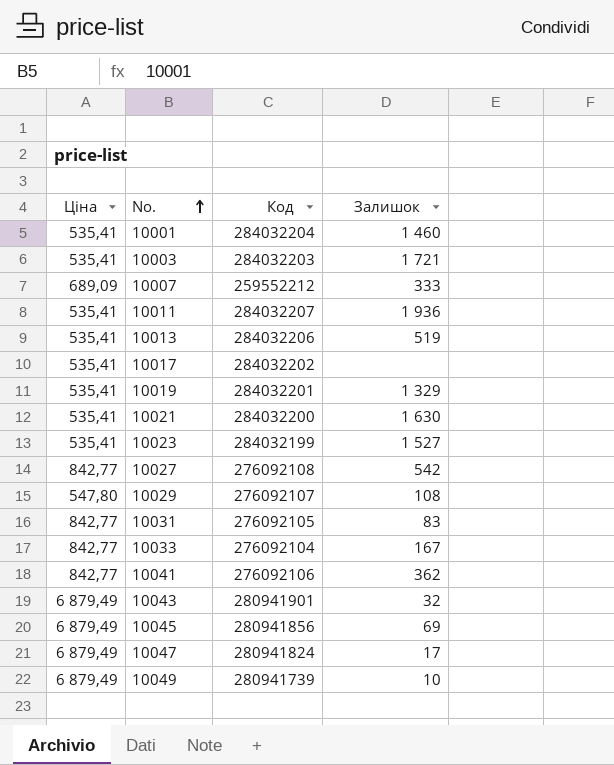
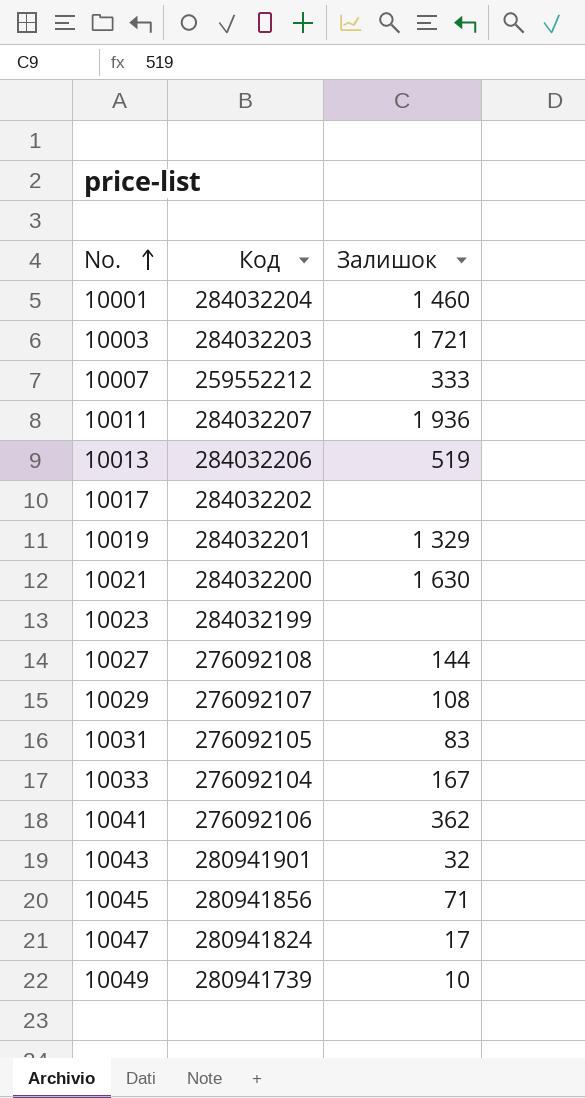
column Ціна | position: 1 -> none
10023 | Залишок: 1 527 -> none
10027 | Залишок: 542 -> 144
10045 | Залишок: 69 -> 71

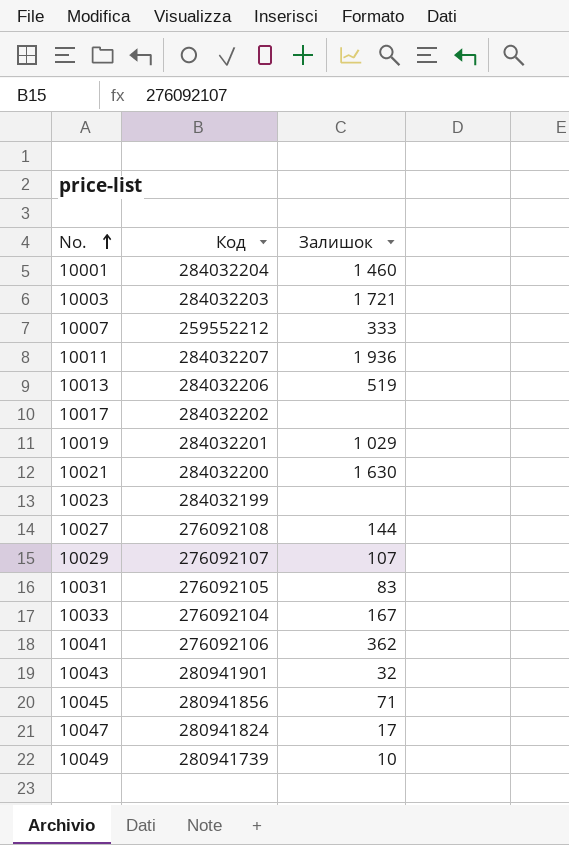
10019 | Залишок: 1 329 -> 1 029
10029 | Залишок: 108 -> 107

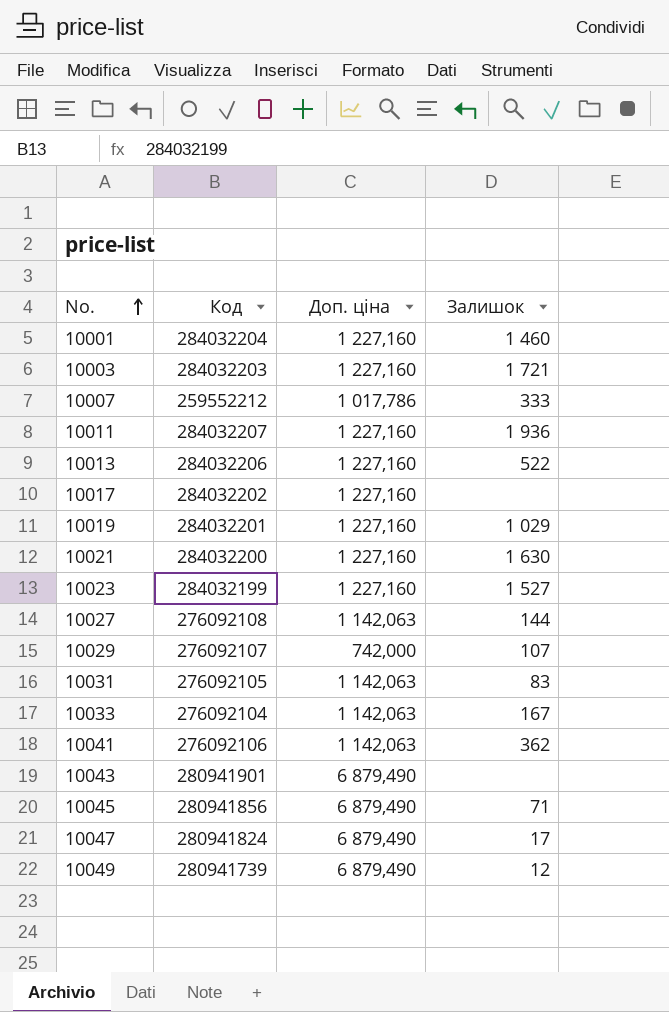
column Доп. ціна | position: none -> 3
10013 | Залишок: 519 -> 522
10023 | Залишок: none -> 1 527
10043 | Залишок: 32 -> none
10049 | Залишок: 10 -> 12

